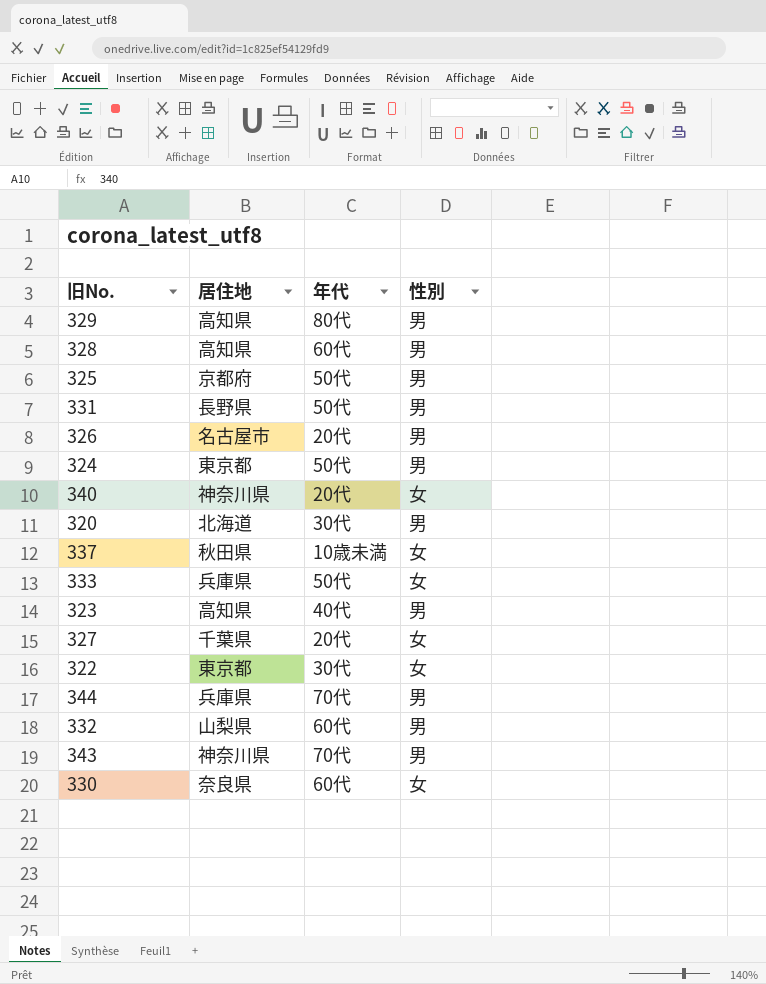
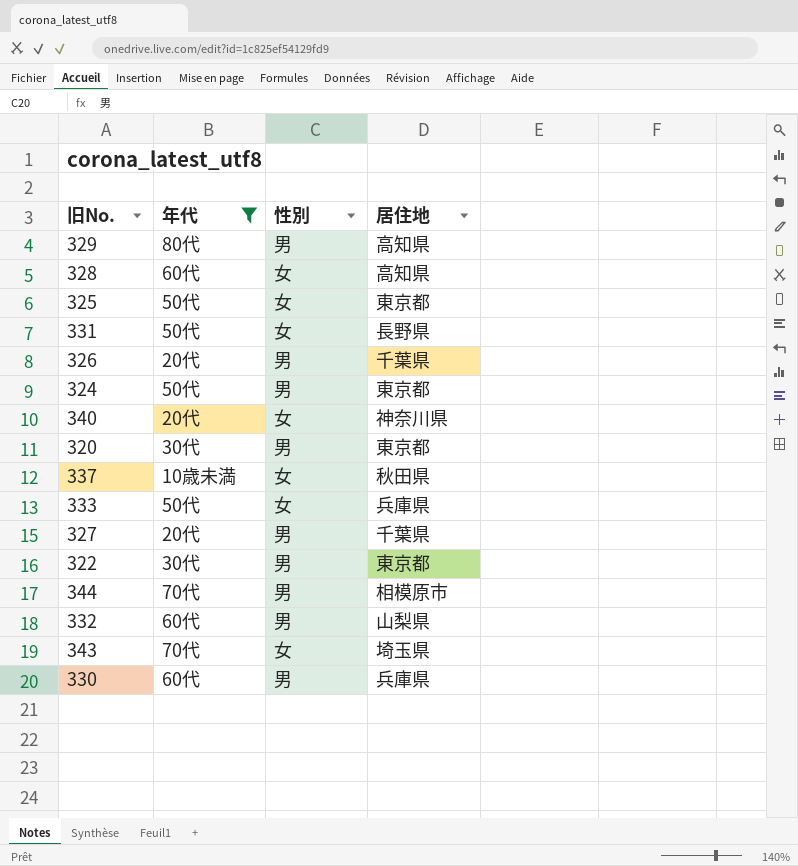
filter: none -> 年代 != 40代
column 居住地 | position: 2 -> 4
328 | 性別: 男 -> 女
325 | 性別: 男 -> 女
325 | 居住地: 京都府 -> 東京都
331 | 性別: 男 -> 女
326 | 居住地: 名古屋市 -> 千葉県
320 | 居住地: 北海道 -> 東京都
327 | 性別: 女 -> 男
322 | 性別: 女 -> 男
344 | 居住地: 兵庫県 -> 相模原市
343 | 性別: 男 -> 女
343 | 居住地: 神奈川県 -> 埼玉県
330 | 性別: 女 -> 男
330 | 居住地: 奈良県 -> 兵庫県

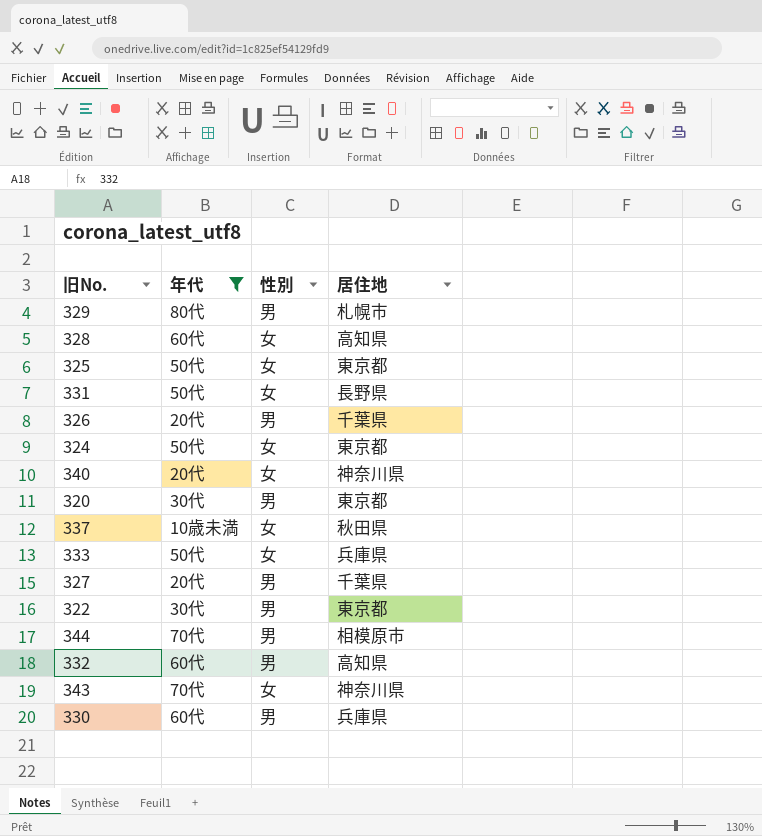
329 | 居住地: 高知県 -> 札幌市
324 | 性別: 男 -> 女
332 | 居住地: 山梨県 -> 高知県
343 | 居住地: 埼玉県 -> 神奈川県

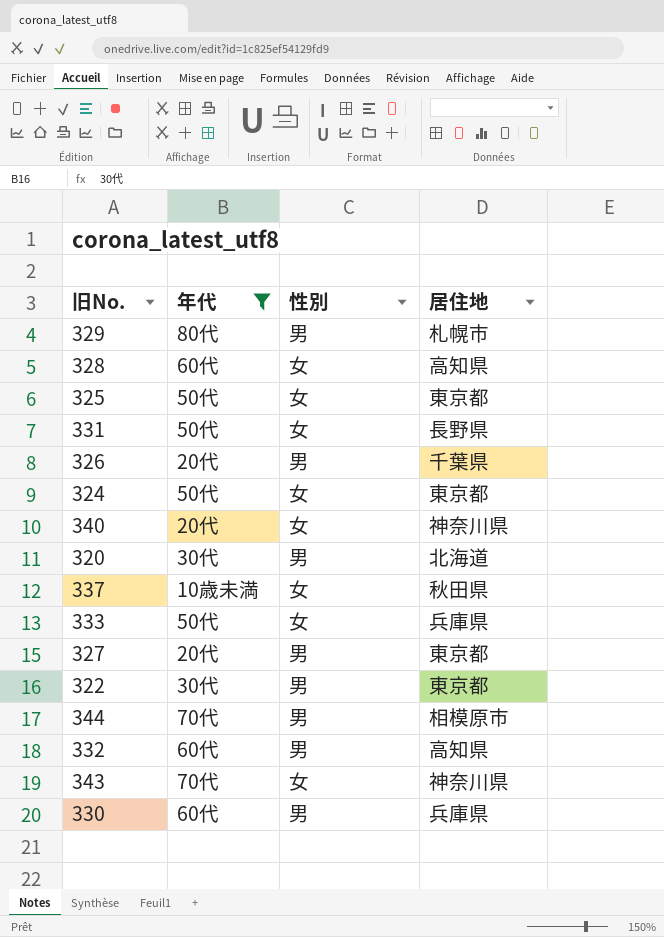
320 | 居住地: 東京都 -> 北海道
327 | 居住地: 千葉県 -> 東京都

